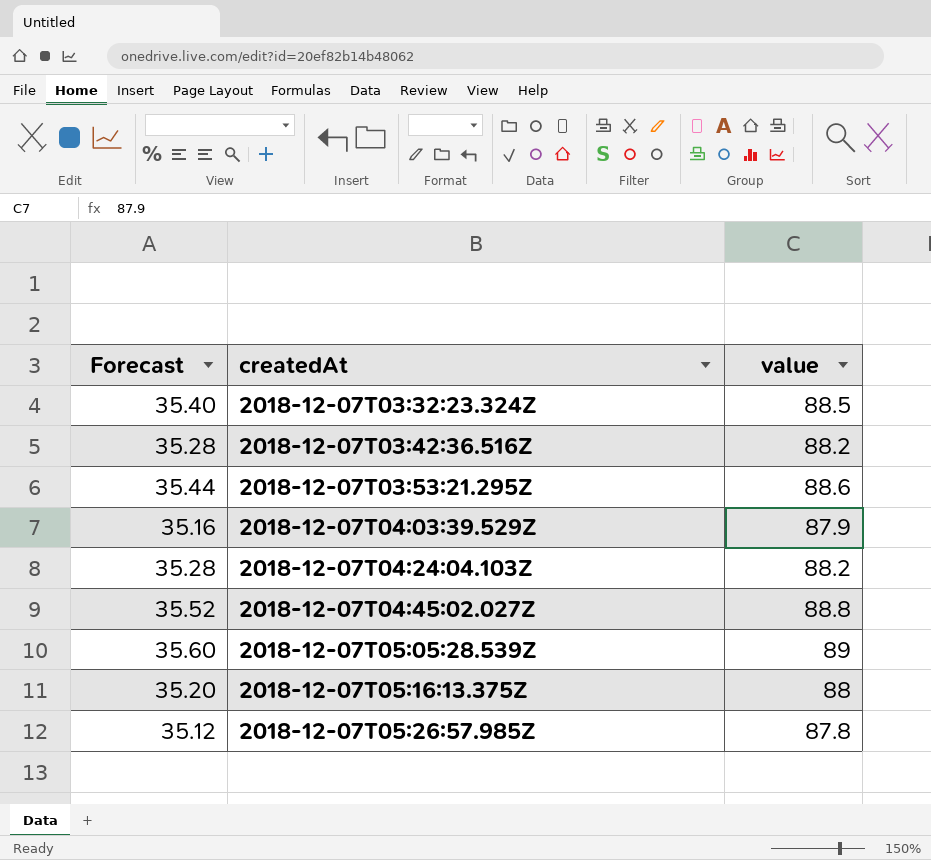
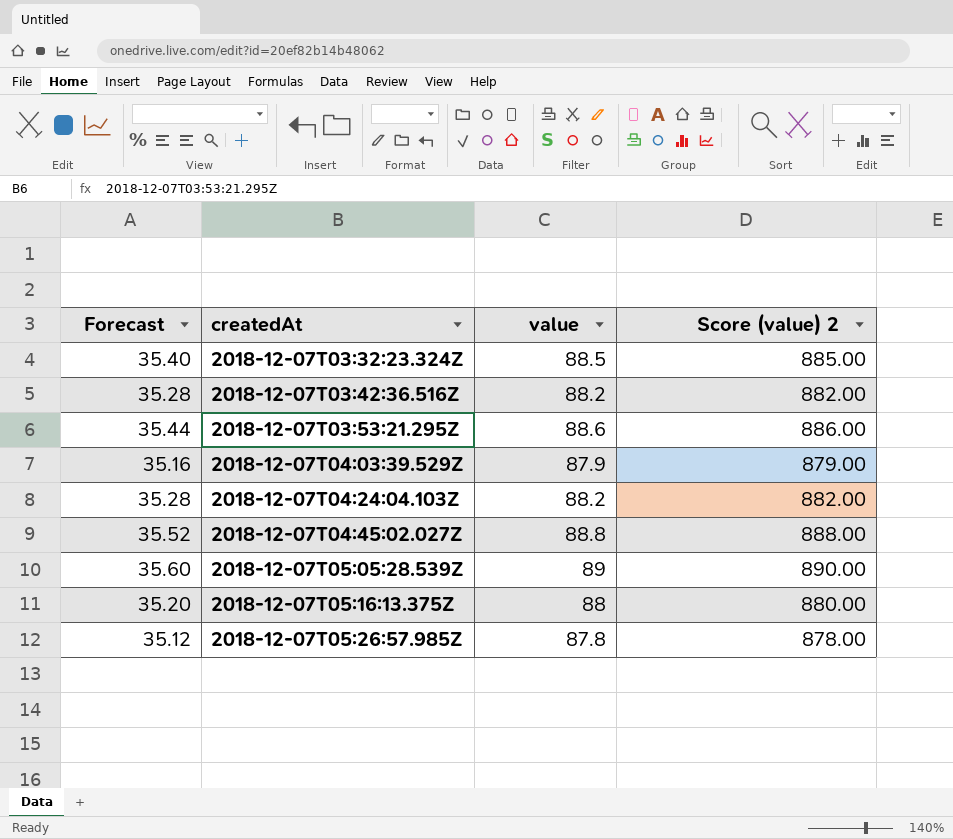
column Score (value) 2 | formula: none -> [value] * 10

